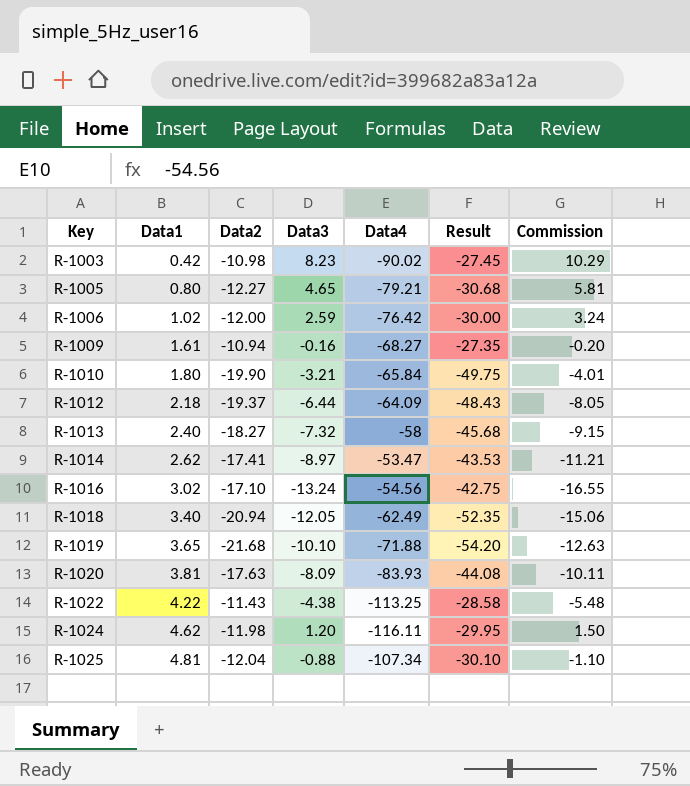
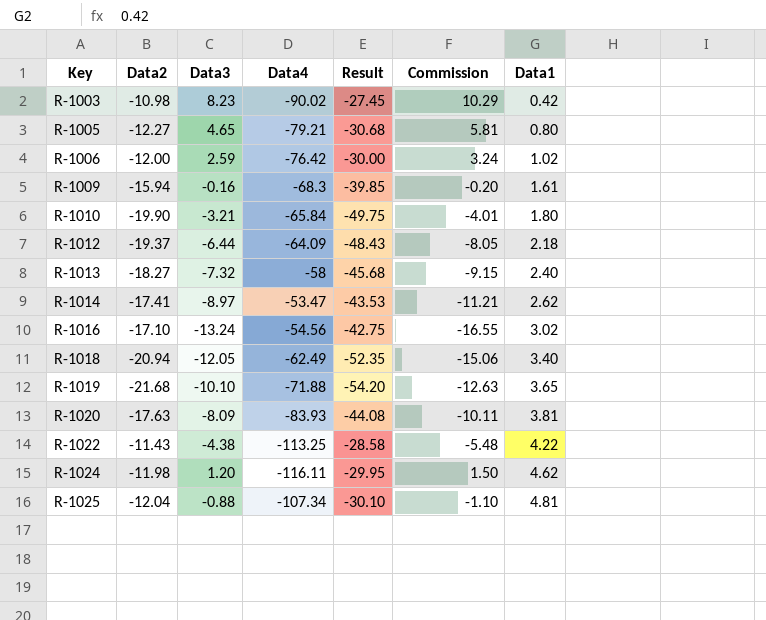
column Data1 | position: 2 -> 7
R-1009 | Data2: -10.94 -> -15.94
R-1009 | Data4: -68.27 -> -68.3
R-1009 | Result: -27.35 -> -39.85

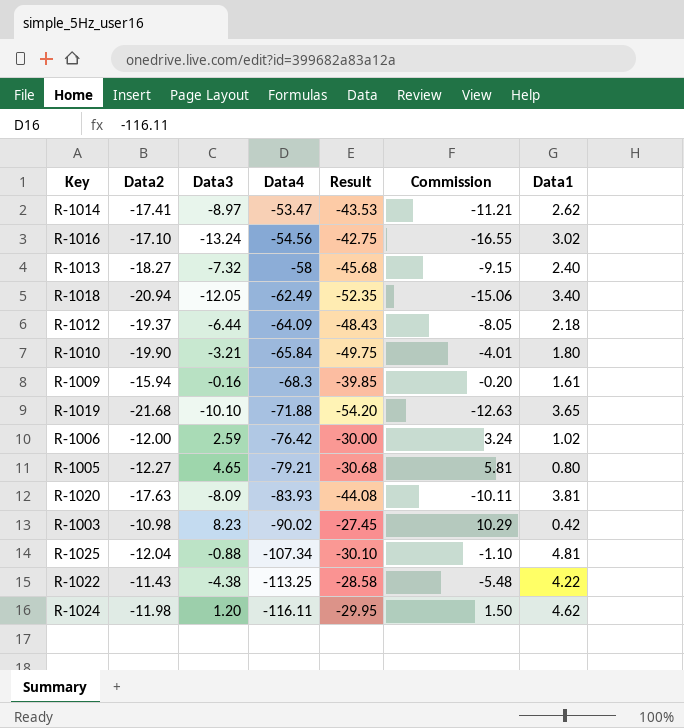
row order: Key ascending -> Data4 descending

